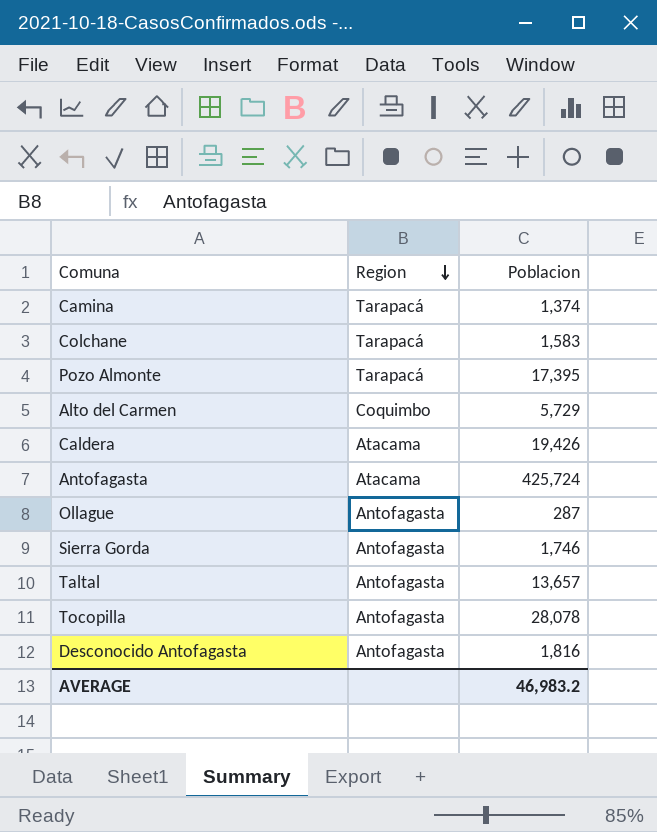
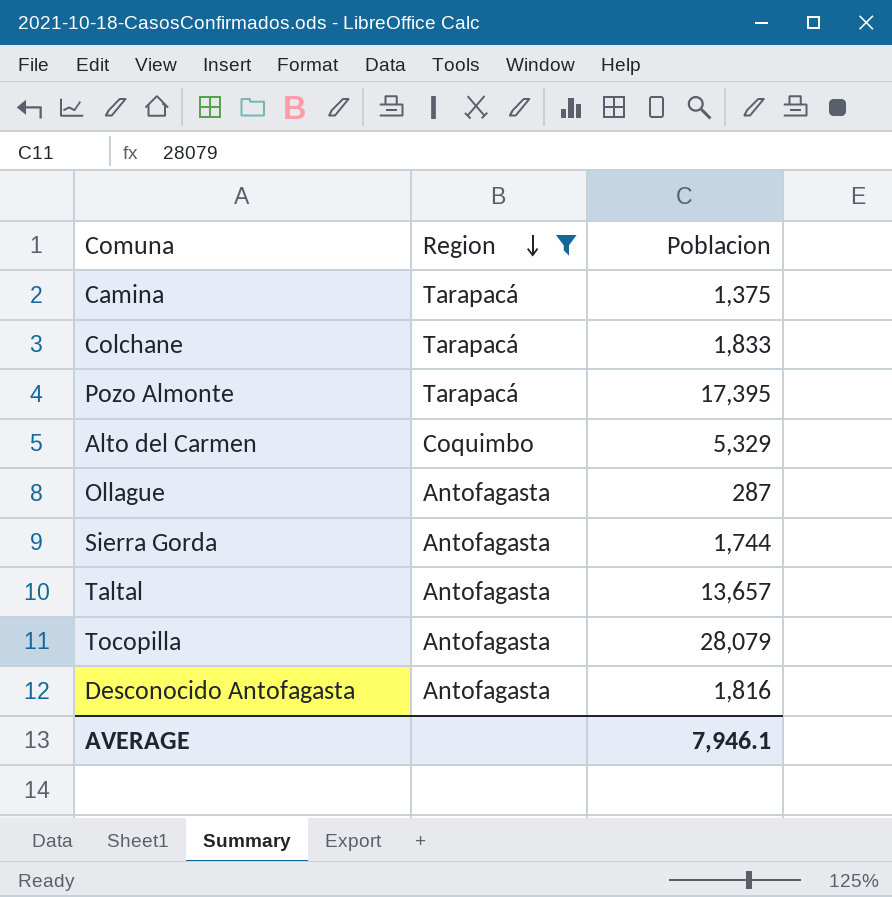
filter: none -> Region != Atacama
Camina | Poblacion: 1,374 -> 1,375
Colchane | Poblacion: 1,583 -> 1,833
Alto del Carmen | Poblacion: 5,729 -> 5,329
Sierra Gorda | Poblacion: 1,746 -> 1,744
Tocopilla | Poblacion: 28,078 -> 28,079
AVERAGE | Poblacion: 46,983.2 -> 7,946.1

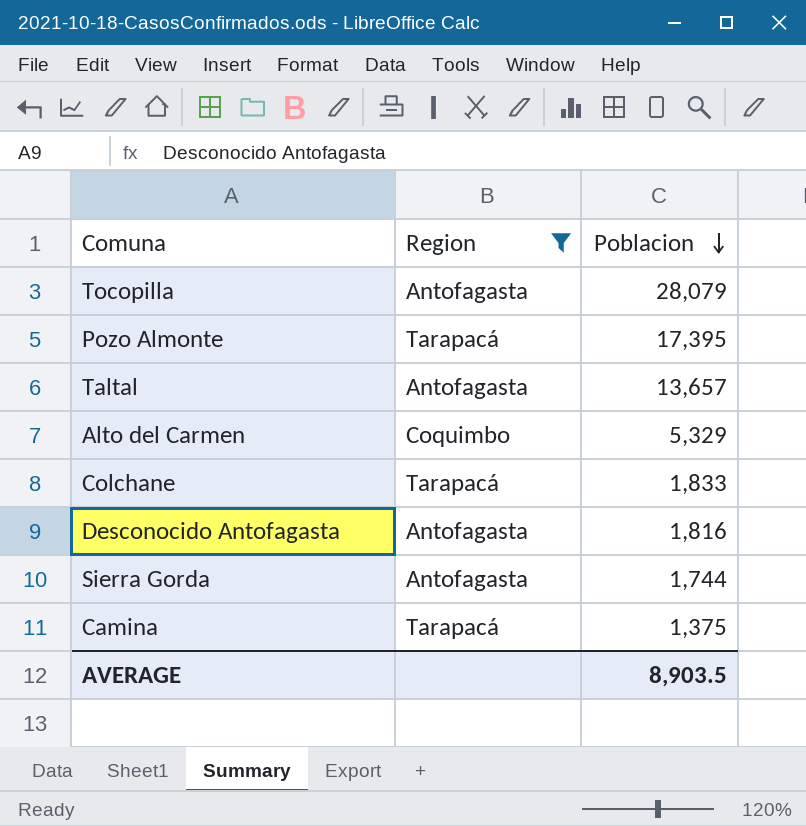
row order: Region descending -> Poblacion descending
row Ollague: Antofagasta | 287 -> none
AVERAGE | Poblacion: 7,946.1 -> 8,903.5

